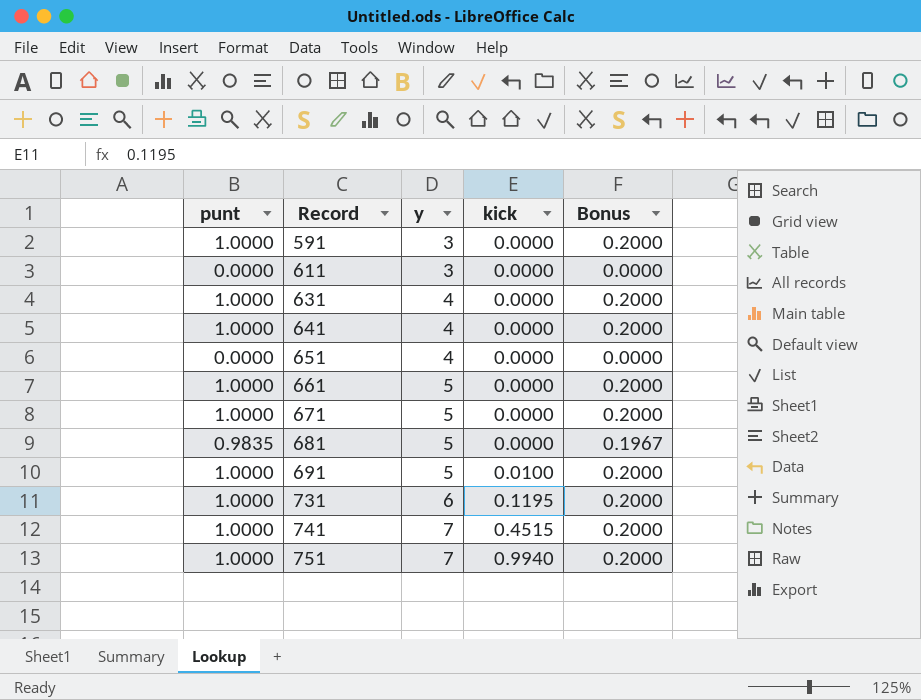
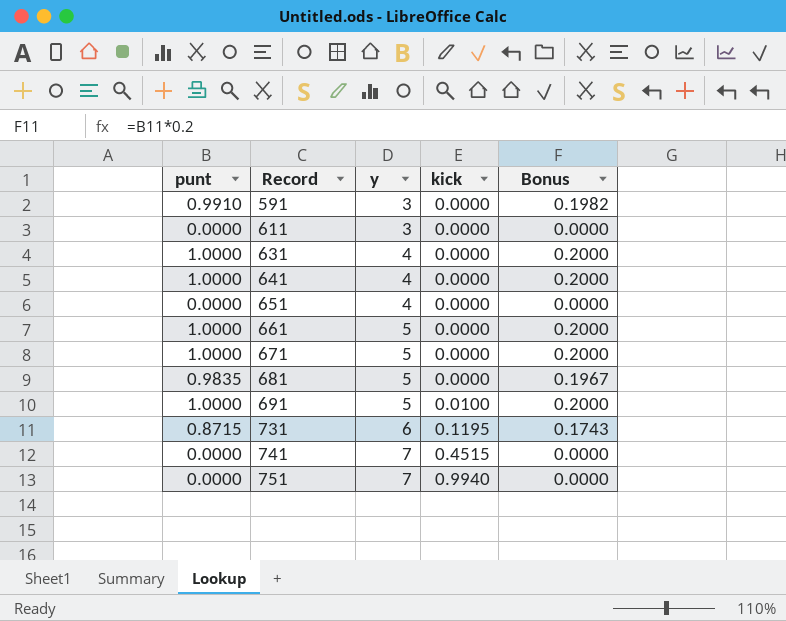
591 | punt: 1.0000 -> 0.9910
591 | Bonus: 0.2000 -> 0.1982
731 | punt: 1.0000 -> 0.8715
731 | Bonus: 0.2000 -> 0.1743
741 | punt: 1.0000 -> 0.0000
741 | Bonus: 0.2000 -> 0.0000
751 | punt: 1.0000 -> 0.0000
751 | Bonus: 0.2000 -> 0.0000

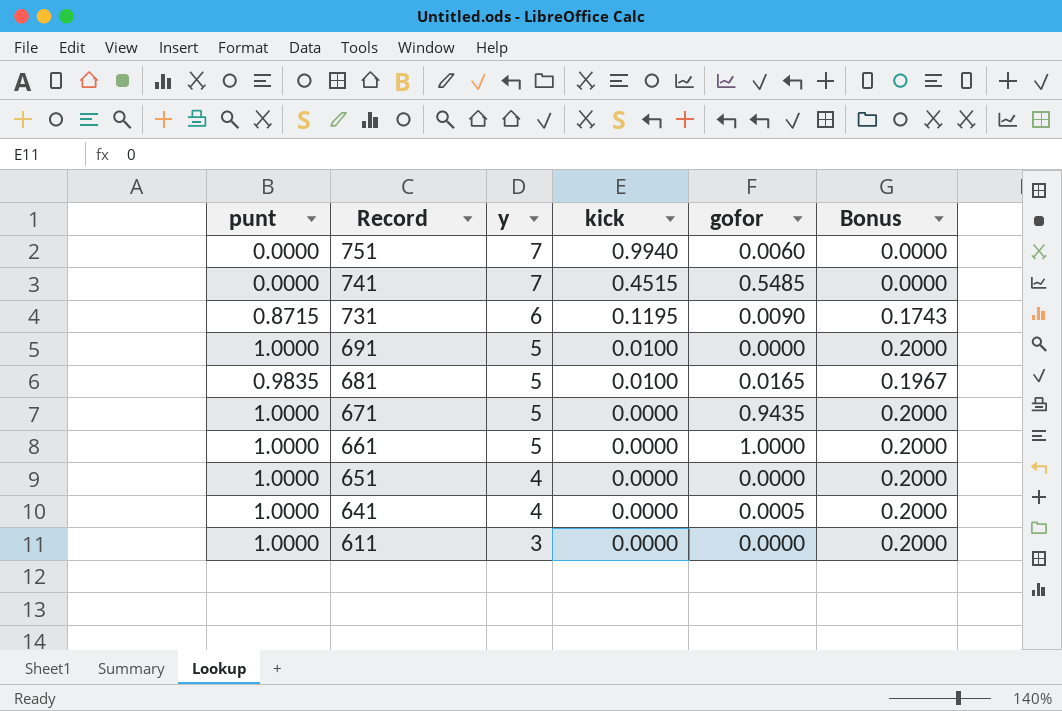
row order: Record ascending -> Record descending
column gofor | position: none -> 5
row 591: 0.9910 | 3 | 0.0000 | 0.1982 -> none
row 631: 1.0000 | 4 | 0.0000 | 0.2000 -> none
681 | kick: 0.0000 -> 0.0100
651 | punt: 0.0000 -> 1.0000
651 | Bonus: 0.0000 -> 0.2000
611 | punt: 0.0000 -> 1.0000
611 | Bonus: 0.0000 -> 0.2000

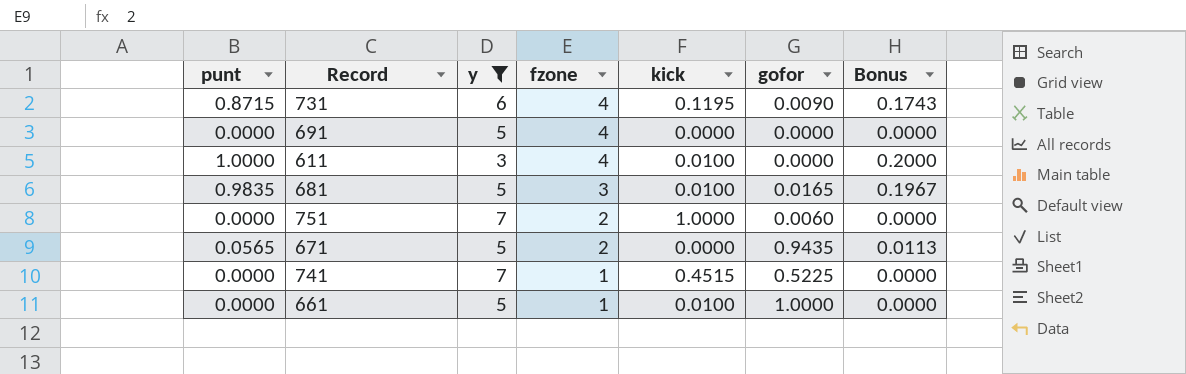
filter: none -> y != 4
row order: Record descending -> fzone descending
column fzone | position: none -> 4
691 | punt: 1.0000 -> 0.0000
691 | kick: 0.0100 -> 0.0000
691 | Bonus: 0.2000 -> 0.0000
611 | kick: 0.0000 -> 0.0100
751 | kick: 0.9940 -> 1.0000
671 | punt: 1.0000 -> 0.0565
671 | Bonus: 0.2000 -> 0.0113
741 | gofor: 0.5485 -> 0.5225
661 | punt: 1.0000 -> 0.0000
661 | kick: 0.0000 -> 0.0100
661 | Bonus: 0.2000 -> 0.0000

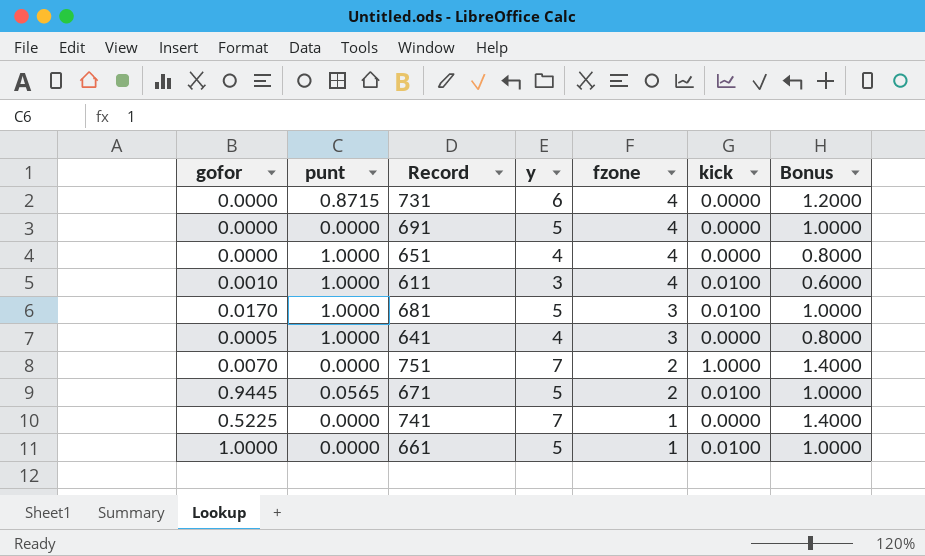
filter: y != 4 -> none
column gofor | position: 6 -> 1
column Bonus | formula: [punt] * 0.2 -> [y] * 0.2
731 | gofor: 0.0090 -> 0.0000
731 | kick: 0.1195 -> 0.0000
611 | gofor: 0.0000 -> 0.0010
681 | gofor: 0.0165 -> 0.0170
681 | punt: 0.9835 -> 1.0000
751 | gofor: 0.0060 -> 0.0070
671 | gofor: 0.9435 -> 0.9445
671 | kick: 0.0000 -> 0.0100
741 | kick: 0.4515 -> 0.0000

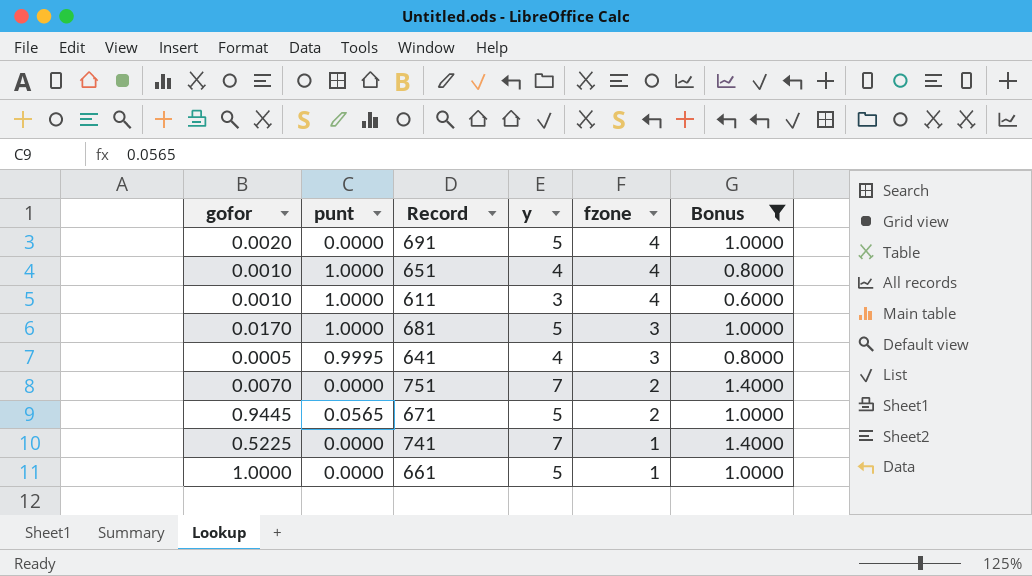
filter: none -> Bonus != 1.2000
column kick | position: 6 -> none
691 | gofor: 0.0000 -> 0.0020
651 | gofor: 0.0000 -> 0.0010
641 | punt: 1.0000 -> 0.9995

